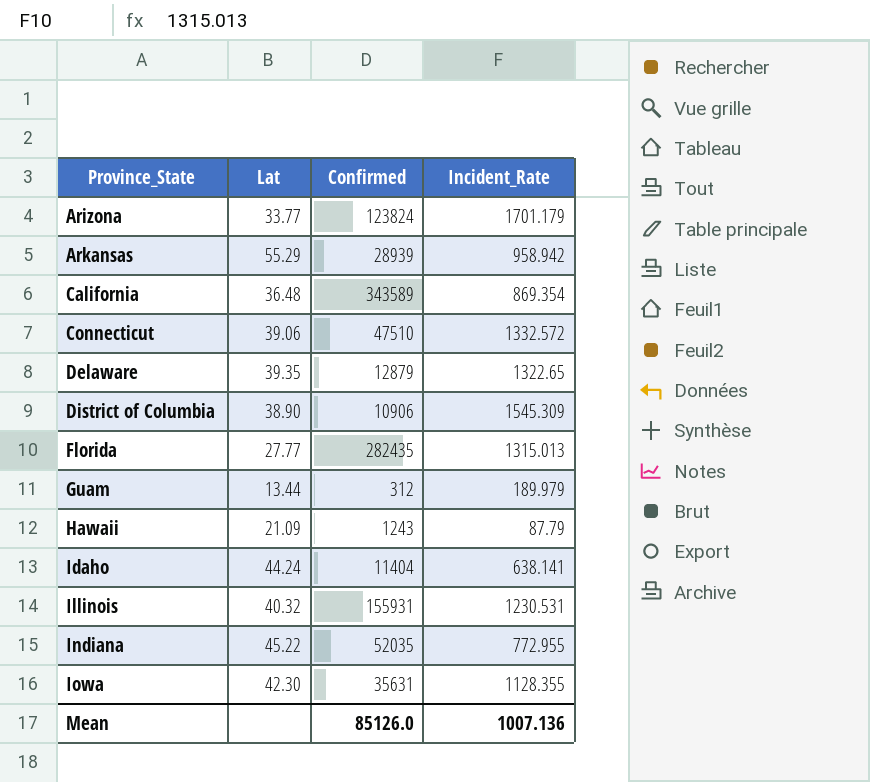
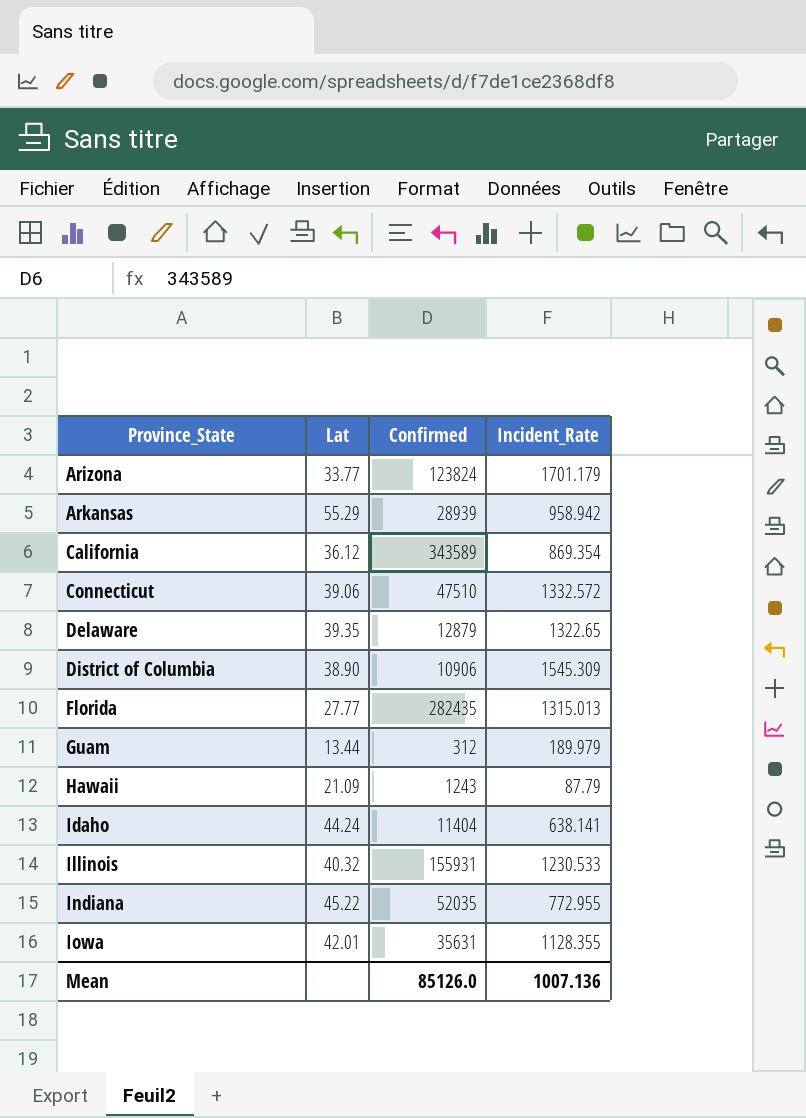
California | Lat: 36.48 -> 36.12
Illinois | Incident_Rate: 1230.531 -> 1230.533
Iowa | Lat: 42.30 -> 42.01

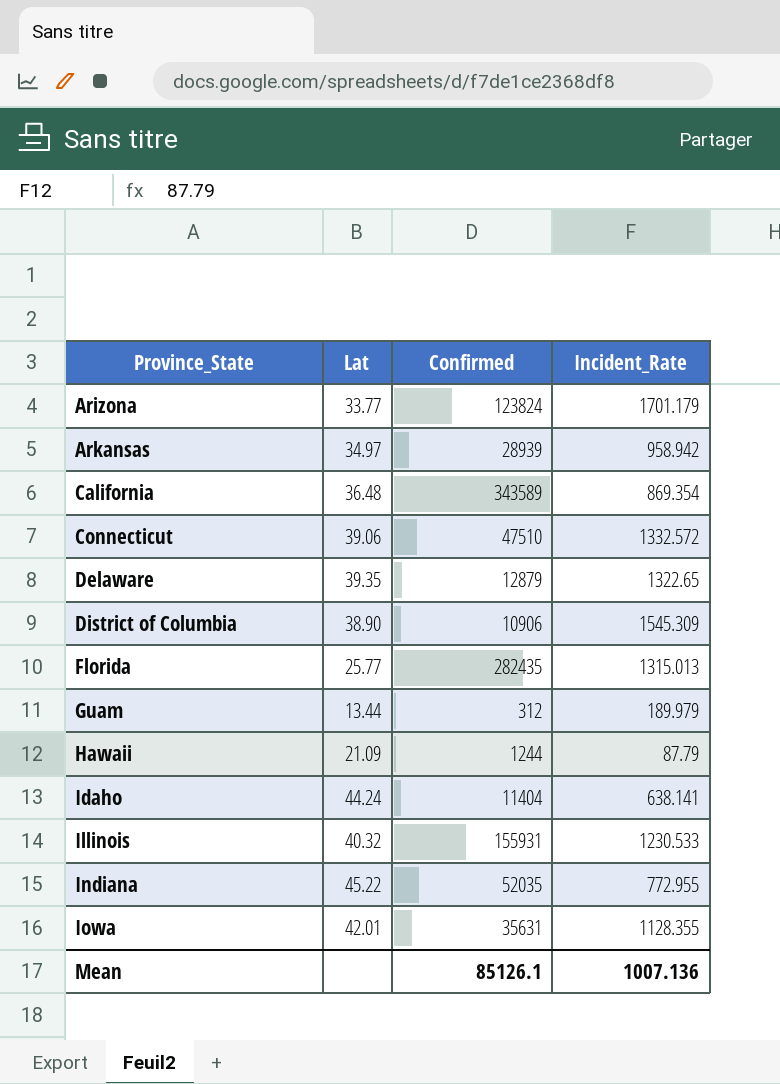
Arkansas | Lat: 55.29 -> 34.97
California | Lat: 36.12 -> 36.48
Florida | Lat: 27.77 -> 25.77
Hawaii | Confirmed: 1243 -> 1244
Mean | Confirmed: 85126.0 -> 85126.1

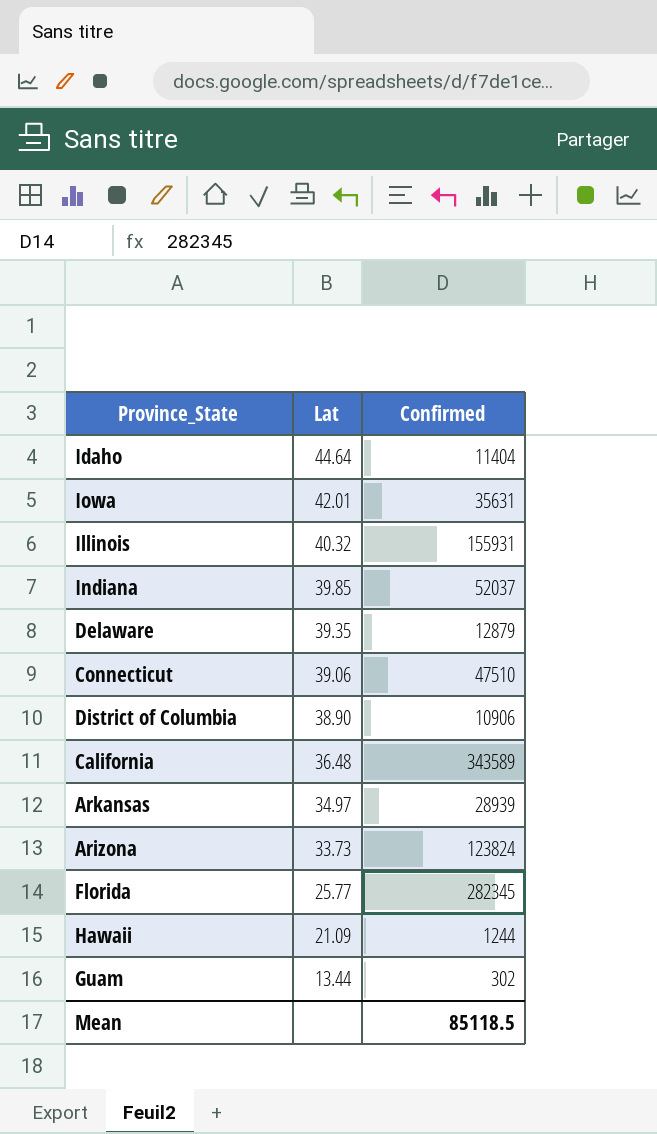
row order: Province_State ascending -> Lat descending
column Incident_Rate | position: 4 -> none
Idaho | Lat: 44.24 -> 44.64
Indiana | Lat: 45.22 -> 39.85
Indiana | Confirmed: 52035 -> 52037
Arizona | Lat: 33.77 -> 33.73
Florida | Confirmed: 282435 -> 282345
Guam | Confirmed: 312 -> 302
Mean | Confirmed: 85126.1 -> 85118.5

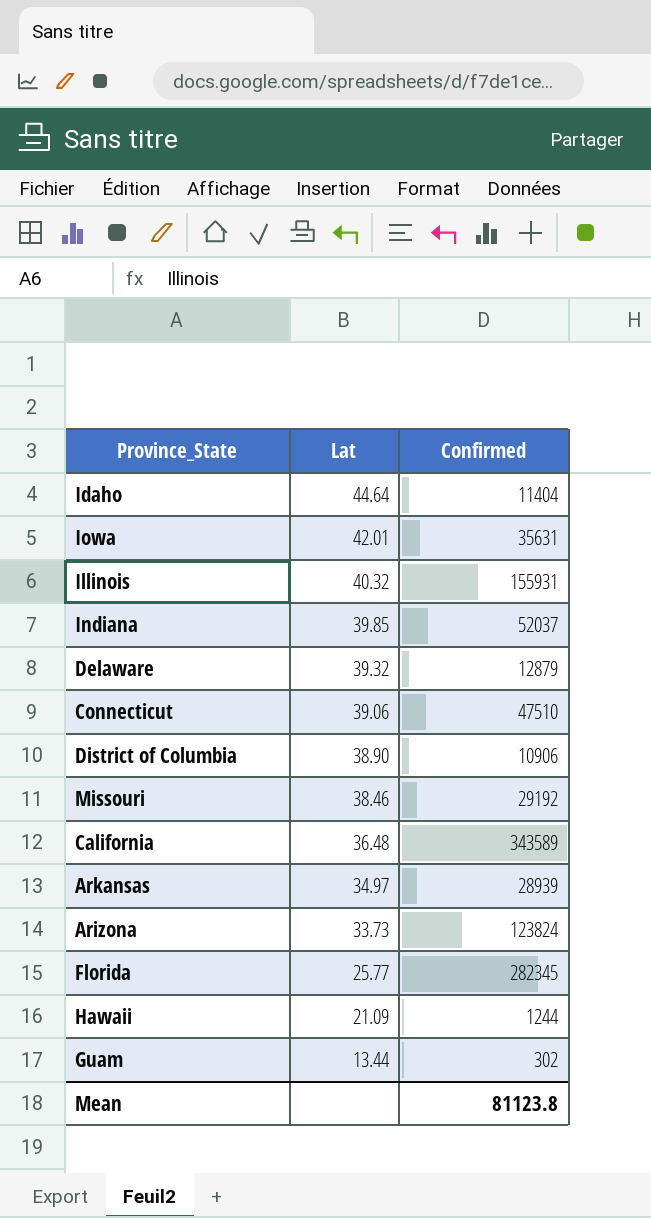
Delaware | Lat: 39.35 -> 39.32
row Missouri: none -> 38.46 | 29192
Mean | Confirmed: 85118.5 -> 81123.8

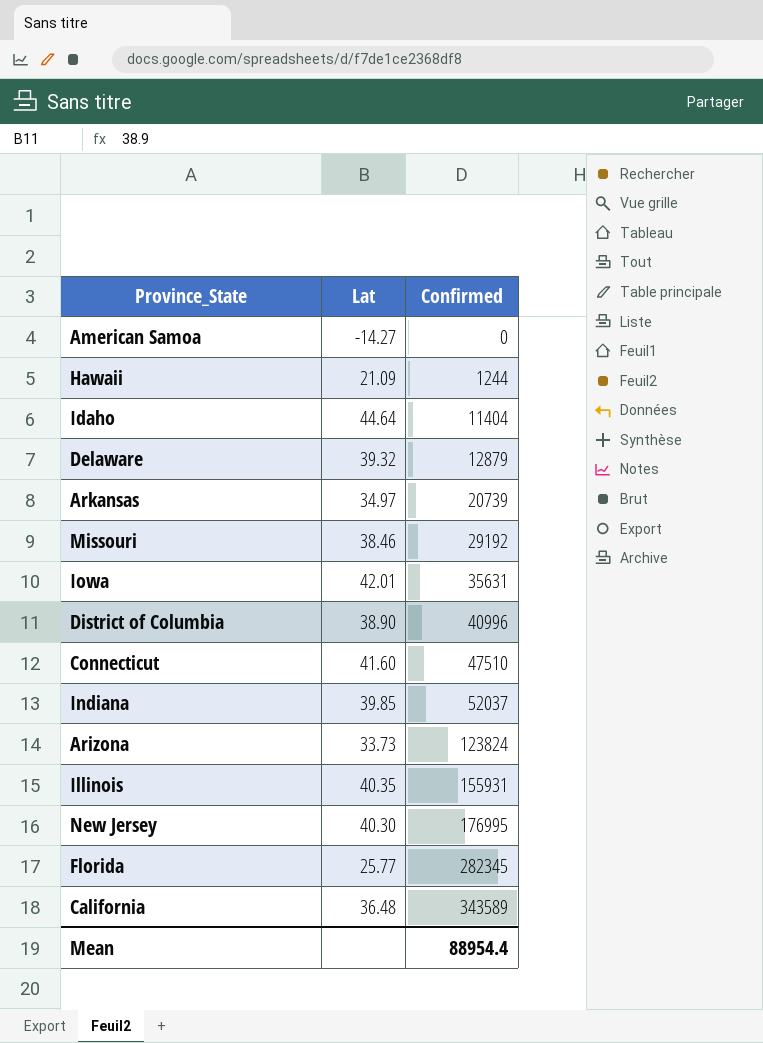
row order: Lat descending -> Confirmed ascending
row Guam: 13.44 | 302 -> none
row American Samoa: none -> -14.27 | 0
Arkansas | Confirmed: 28939 -> 20739
District of Columbia | Confirmed: 10906 -> 40996
Connecticut | Lat: 39.06 -> 41.60
Illinois | Lat: 40.32 -> 40.35
row New Jersey: none -> 40.30 | 176995
Mean | Confirmed: 81123.8 -> 88954.4

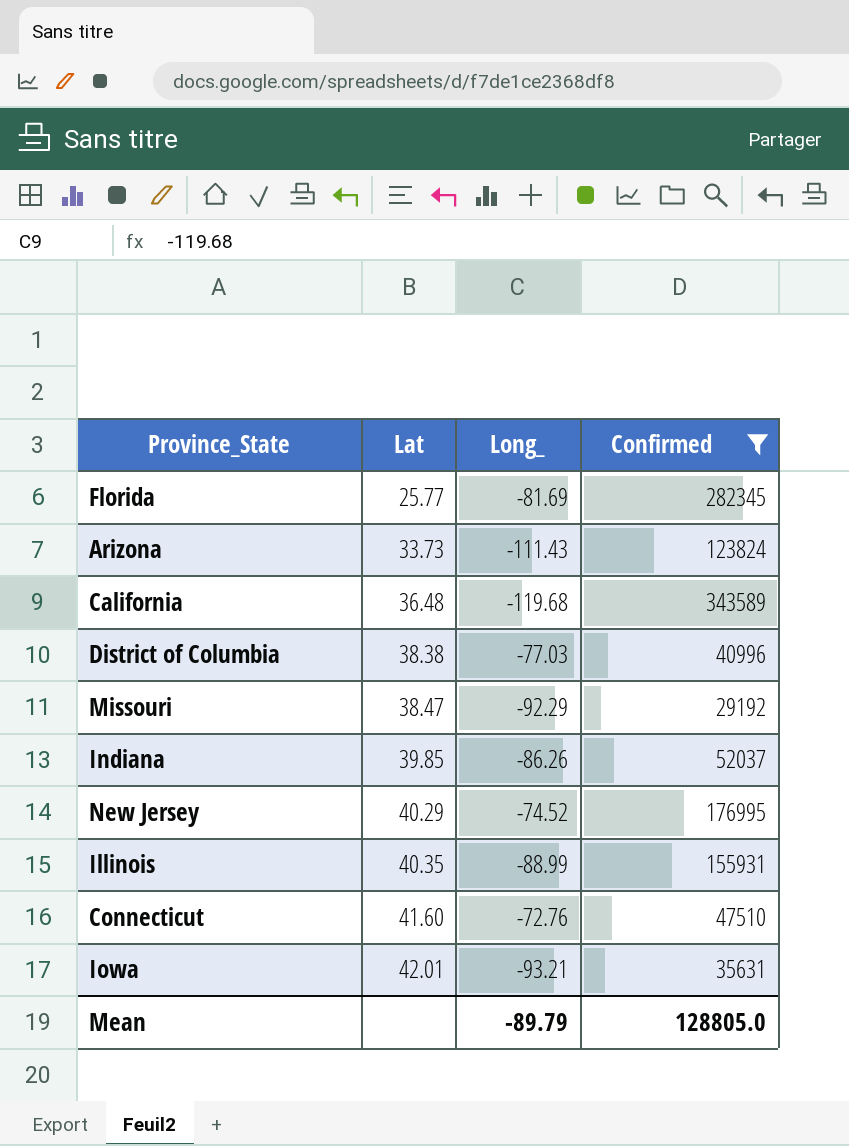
filter: none -> Confirmed >= 29192
row order: Confirmed ascending -> Lat ascending
column Long_ | position: none -> 3
District of Columbia | Lat: 38.90 -> 38.38
Missouri | Lat: 38.46 -> 38.47
New Jersey | Lat: 40.30 -> 40.29
Mean | Confirmed: 88954.4 -> 128805.0

